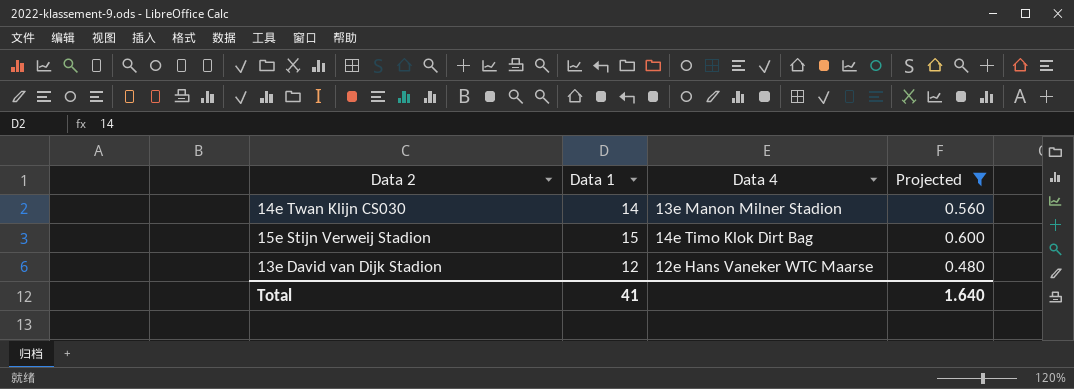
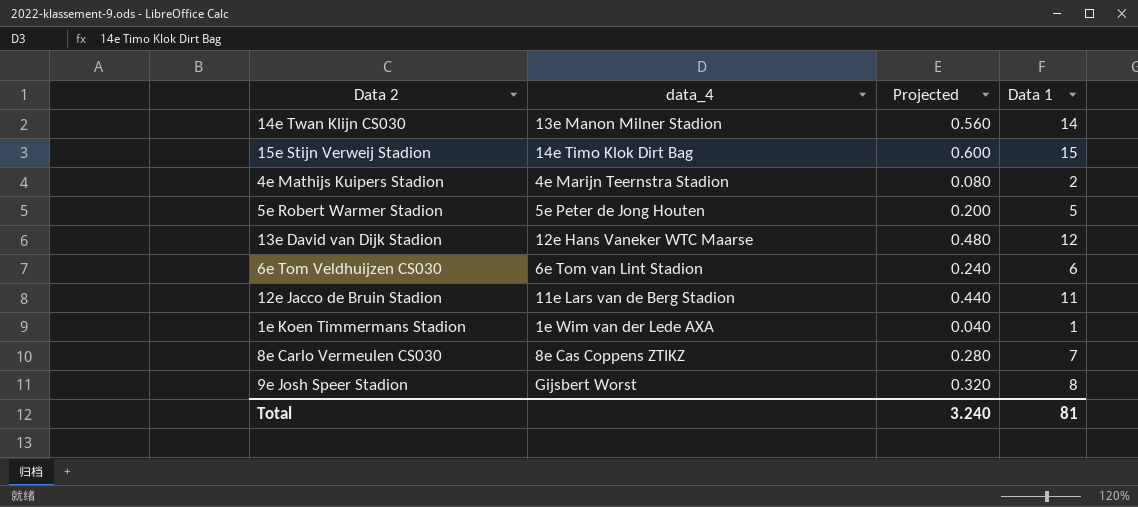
filter: Projected >= 0.480 -> none
column name: Data 4 -> data_4
column Data 1 | position: 2 -> 4
Total | Projected: 1.640 -> 3.240
Total | Data 1: 41 -> 81

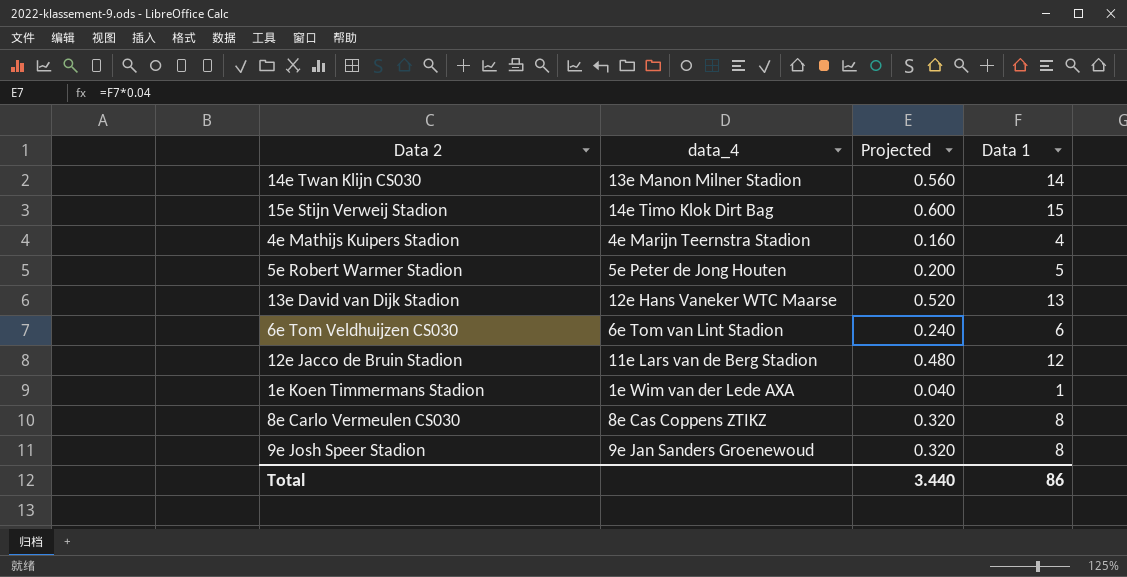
4e Mathijs Kuipers Stadion | Projected: 0.080 -> 0.160
4e Mathijs Kuipers Stadion | Data 1: 2 -> 4
13e David van Dijk Stadion | Projected: 0.480 -> 0.520
13e David van Dijk Stadion | Data 1: 12 -> 13
12e Jacco de Bruin Stadion | Projected: 0.440 -> 0.480
12e Jacco de Bruin Stadion | Data 1: 11 -> 12
8e Carlo Vermeulen CS030 | Projected: 0.280 -> 0.320
8e Carlo Vermeulen CS030 | Data 1: 7 -> 8
9e Josh Speer Stadion | data_4: Gijsbert Worst -> 9e Jan Sanders Groenewoud
Total | Projected: 3.240 -> 3.440
Total | Data 1: 81 -> 86

